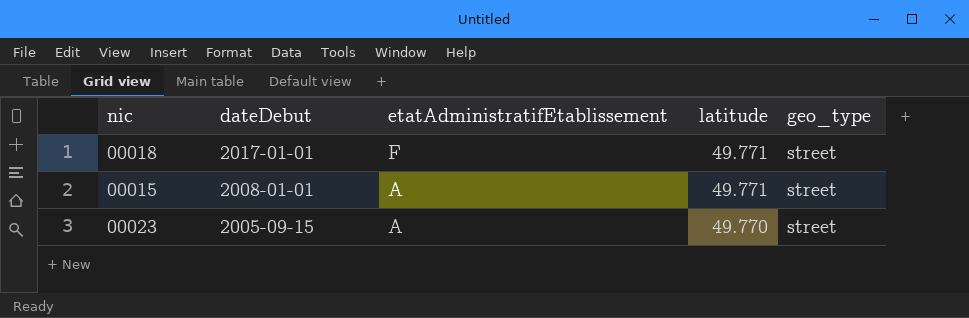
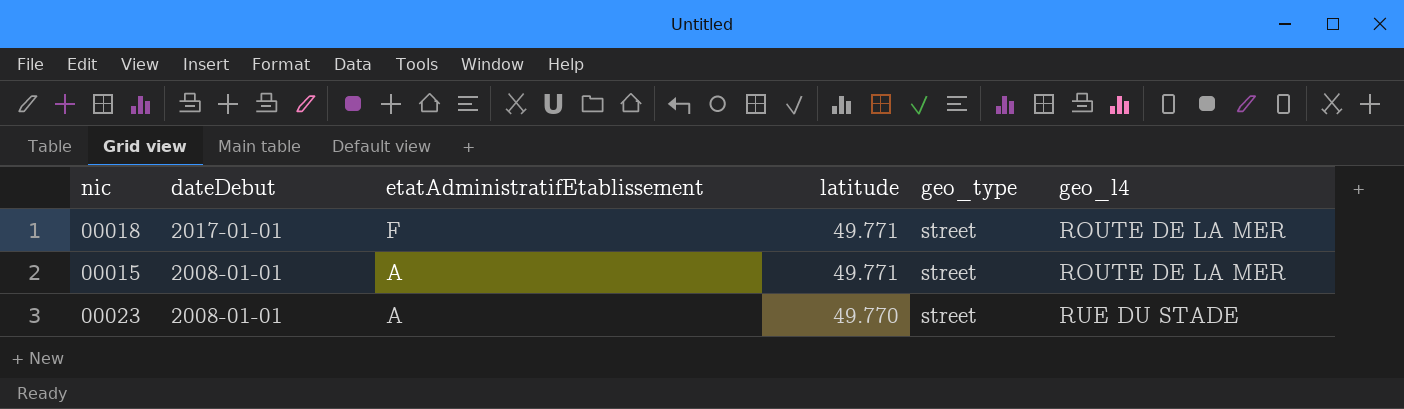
column geo_l4 | position: none -> 6
00023 | dateDebut: 2005-09-15 -> 2008-01-01

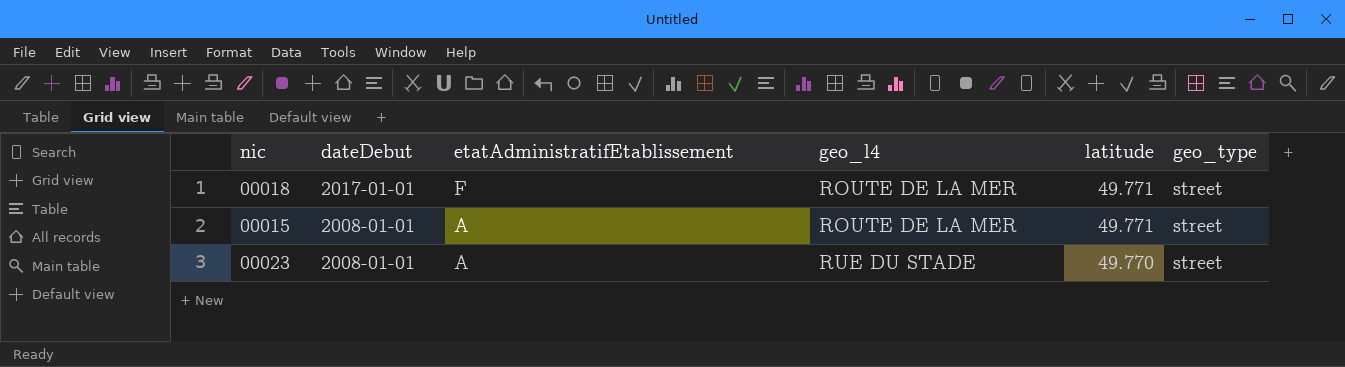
column geo_l4 | position: 6 -> 4

